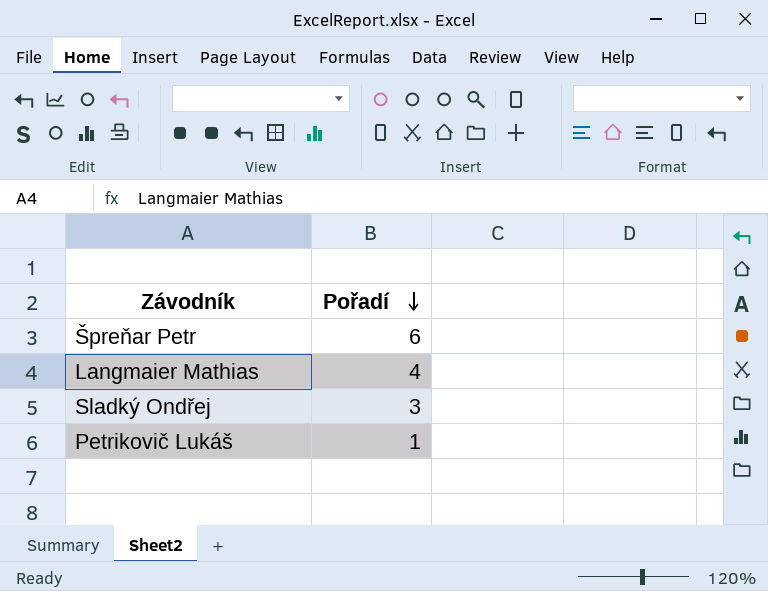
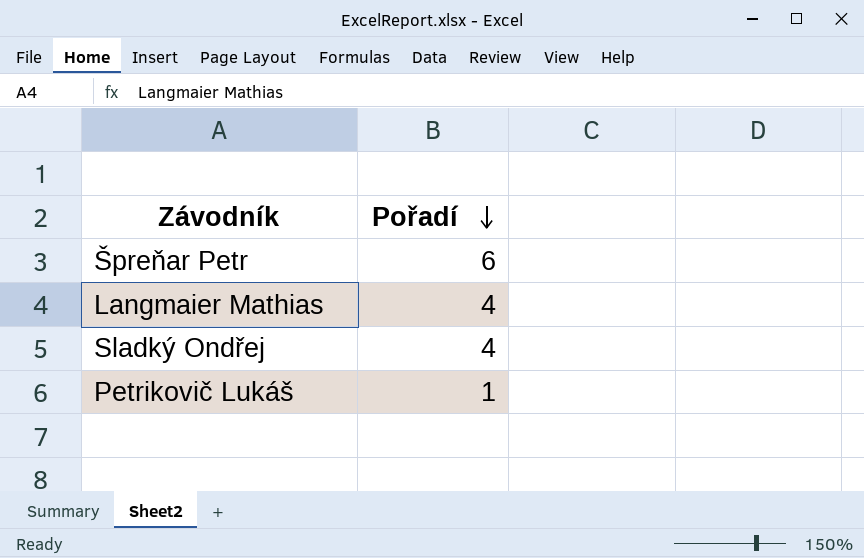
Sladký Ondřej | Pořadí: 3 -> 4

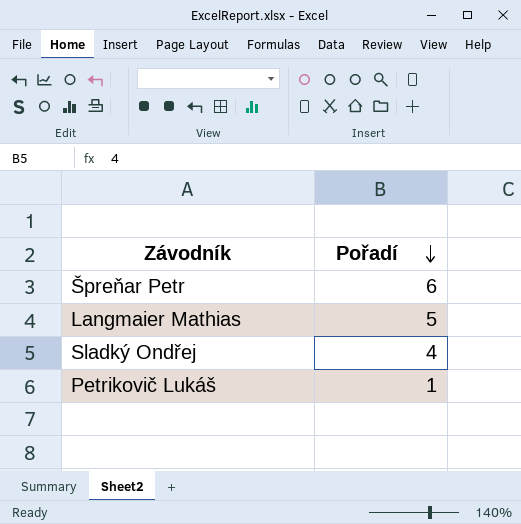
Langmaier Mathias | Pořadí: 4 -> 5

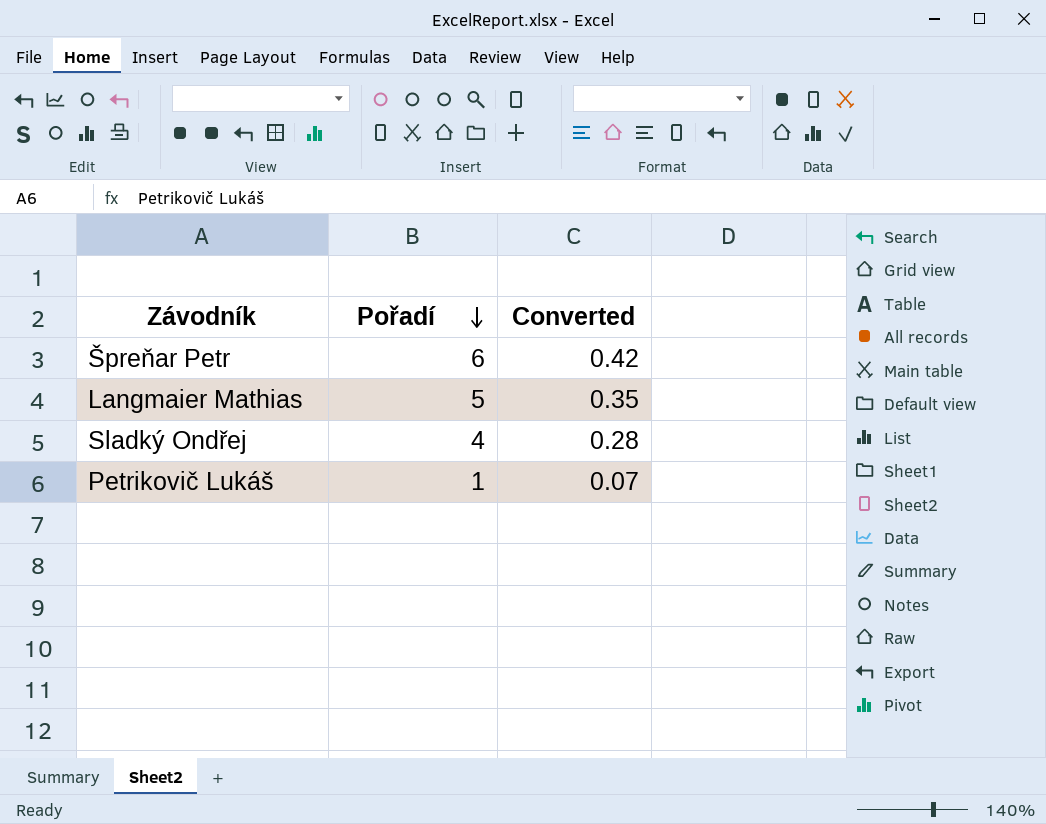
column Converted | formula: none -> [Pořadí] * 0.07

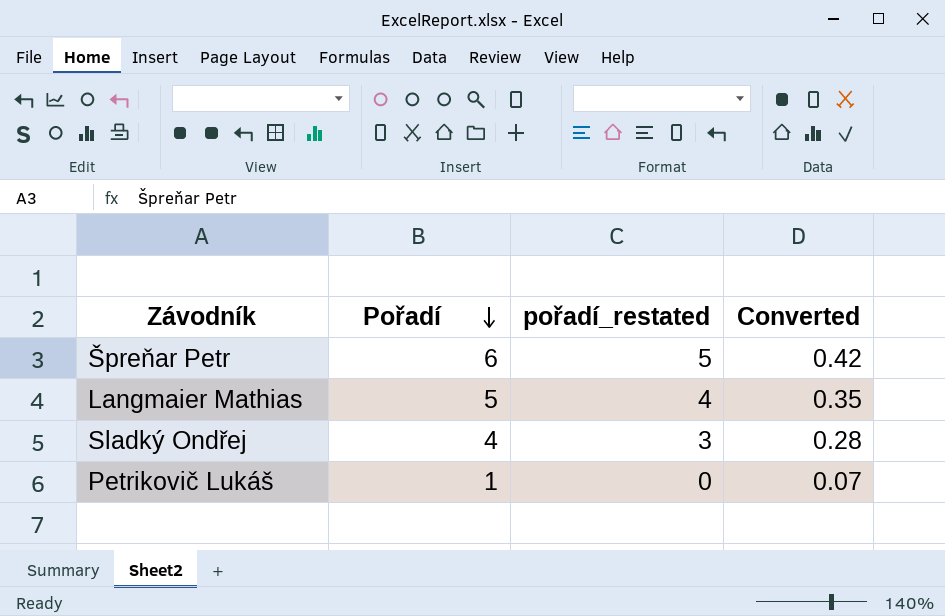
column pořadí_restated | formula: none -> [Pořadí] - 1

